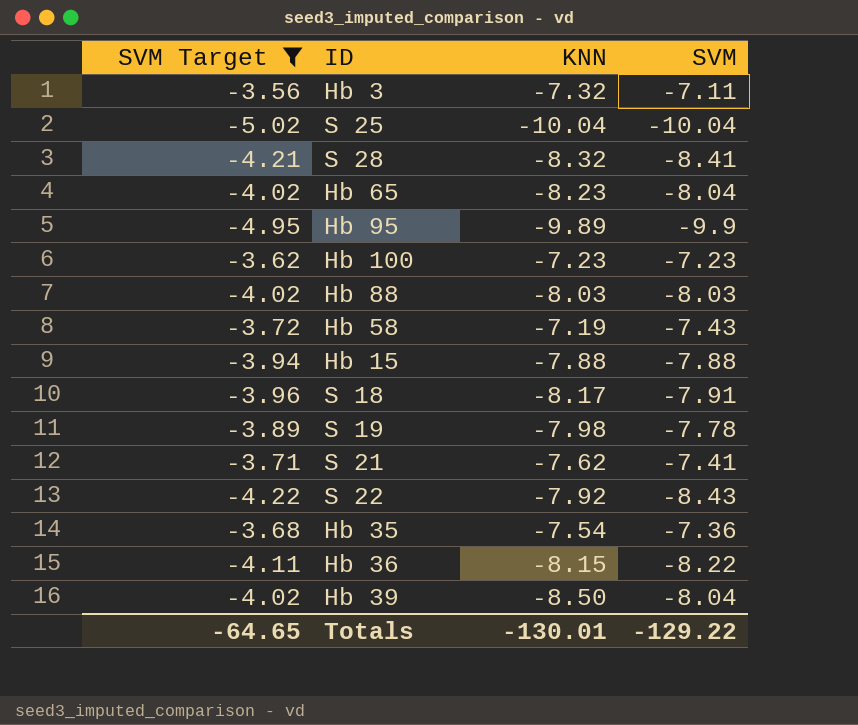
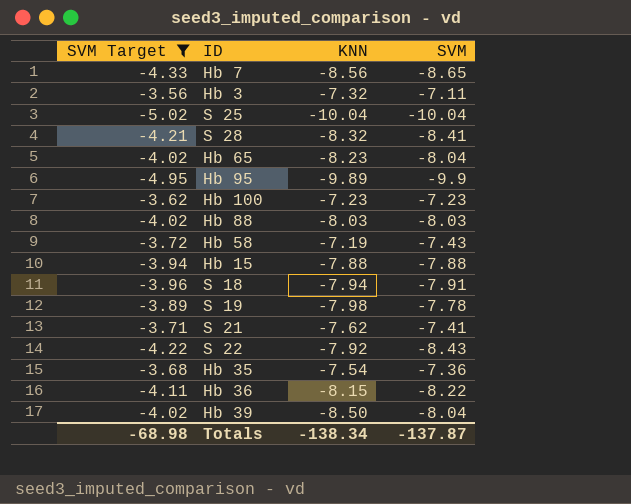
row Hb 7: none -> -4.33 | -8.56 | -8.65
S 18 | KNN: -8.17 -> -7.94
Totals | SVM Target: -64.65 -> -68.98
Totals | KNN: -130.01 -> -138.34
Totals | SVM: -129.22 -> -137.87

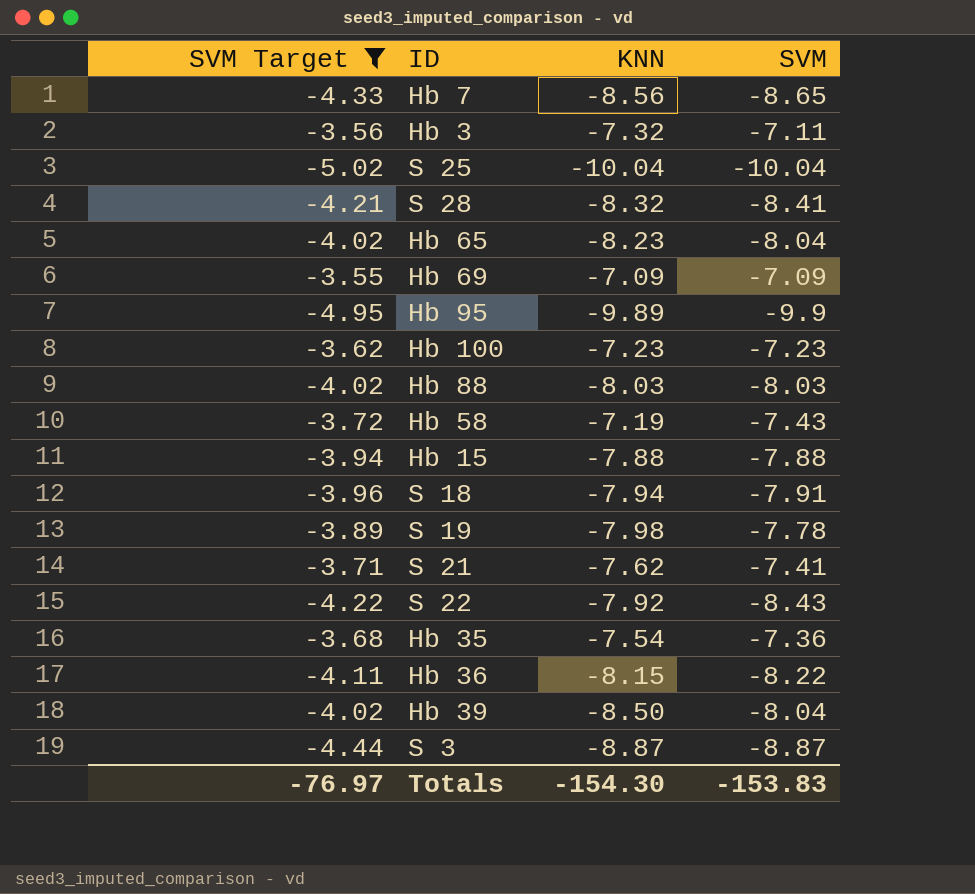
row Hb 69: none -> -3.55 | -7.09 | -7.09
row S 3: none -> -4.44 | -8.87 | -8.87
Totals | SVM Target: -68.98 -> -76.97
Totals | KNN: -138.34 -> -154.30
Totals | SVM: -137.87 -> -153.83

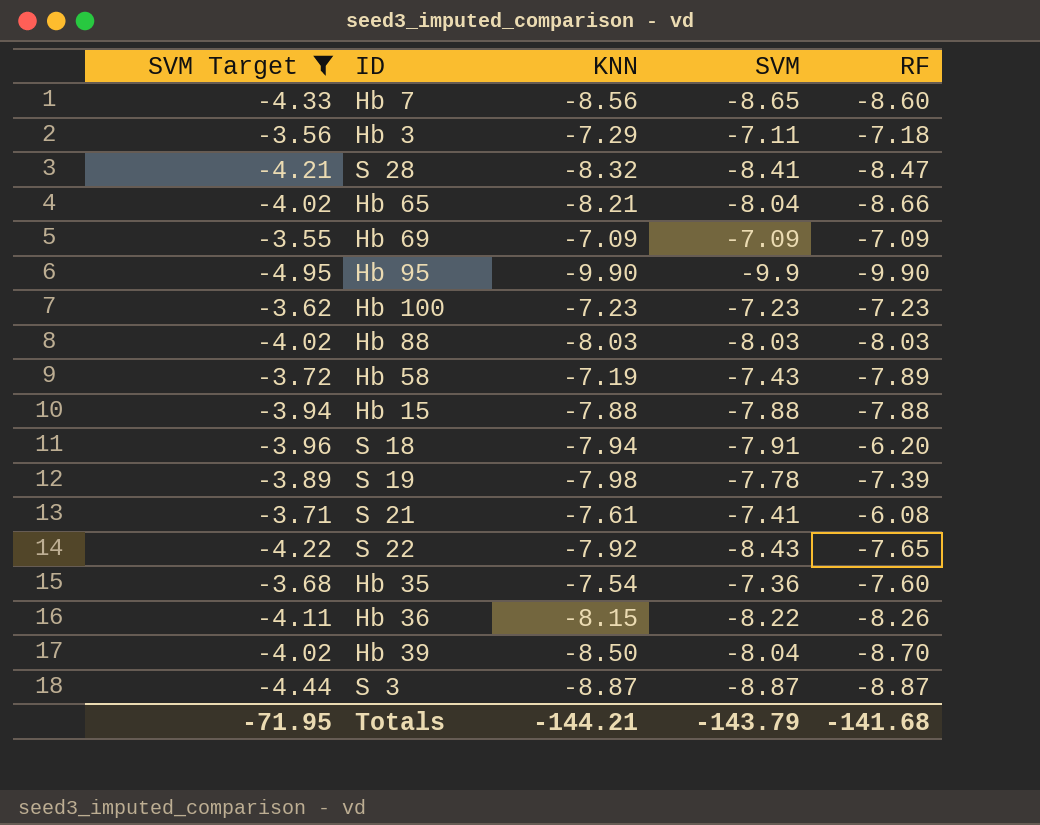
column RF | position: none -> 5
row S 25: -5.02 | -10.04 | -10.04 -> none
Hb 3 | KNN: -7.32 -> -7.29
Hb 65 | KNN: -8.23 -> -8.21
Hb 95 | KNN: -9.89 -> -9.90
S 21 | KNN: -7.62 -> -7.61
Totals | SVM Target: -76.97 -> -71.95
Totals | KNN: -154.30 -> -144.21
Totals | SVM: -153.83 -> -143.79

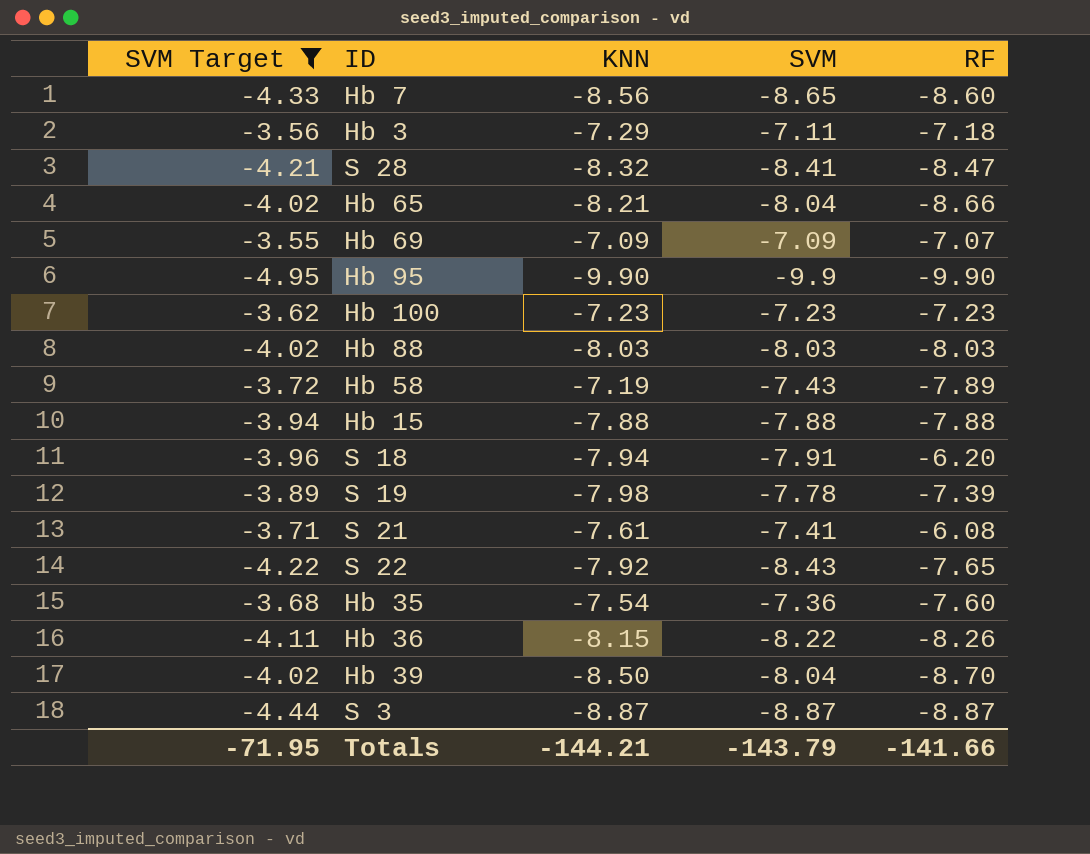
Hb 69 | RF: -7.09 -> -7.07
Totals | RF: -141.68 -> -141.66

